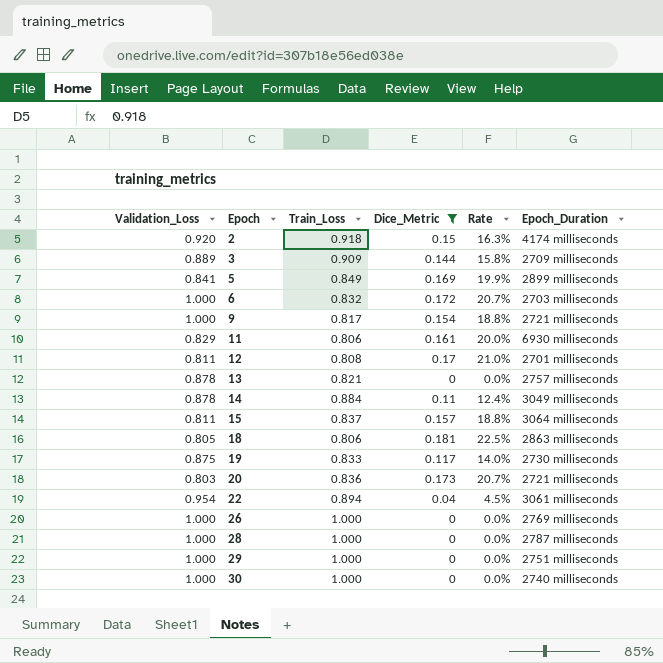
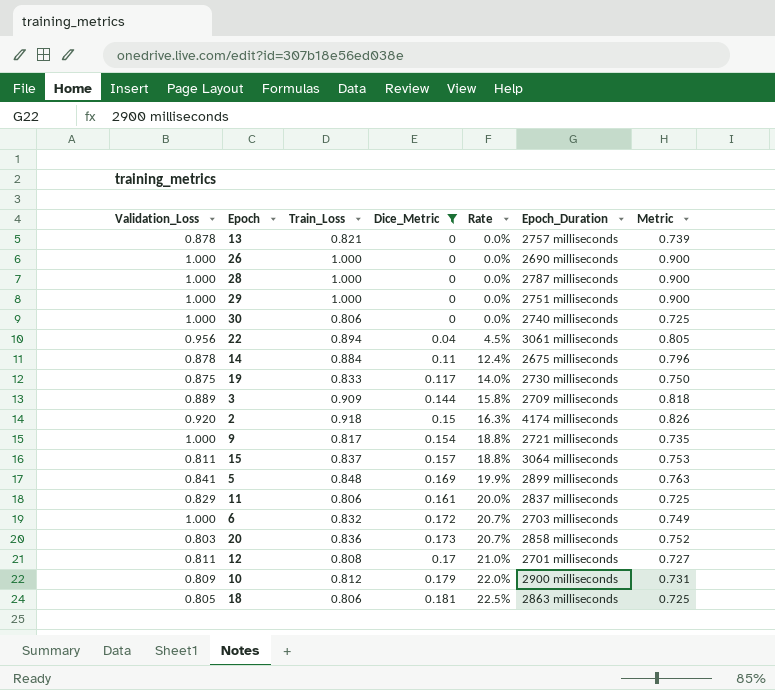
row order: Epoch ascending -> Rate ascending
column Metric | formula: none -> [Train_Loss] * 0.9
26 | Epoch_Duration: 2769 milliseconds -> 2690 milliseconds
30 | Train_Loss: 1.000 -> 0.806
22 | Validation_Loss: 0.954 -> 0.956
14 | Epoch_Duration: 3049 milliseconds -> 2675 milliseconds
5 | Train_Loss: 0.849 -> 0.848
11 | Epoch_Duration: 6930 milliseconds -> 2837 milliseconds
20 | Epoch_Duration: 2721 milliseconds -> 2858 milliseconds
row 10: none -> 0.809 | 0.812 | 0.179 | 22.0% | 2900 milliseconds | 0.731

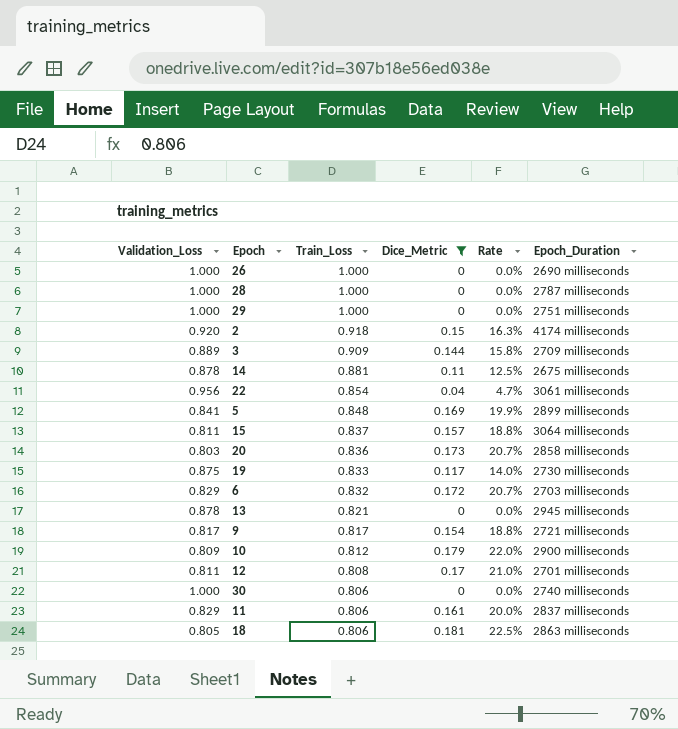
row order: Rate ascending -> Train_Loss descending
column Metric | formula: [Train_Loss] * 0.9 -> none
14 | Train_Loss: 0.884 -> 0.881
14 | Rate: 12.4% -> 12.5%
22 | Train_Loss: 0.894 -> 0.854
22 | Rate: 4.5% -> 4.7%
6 | Validation_Loss: 1.000 -> 0.829
13 | Epoch_Duration: 2757 milliseconds -> 2945 milliseconds
9 | Validation_Loss: 1.000 -> 0.817

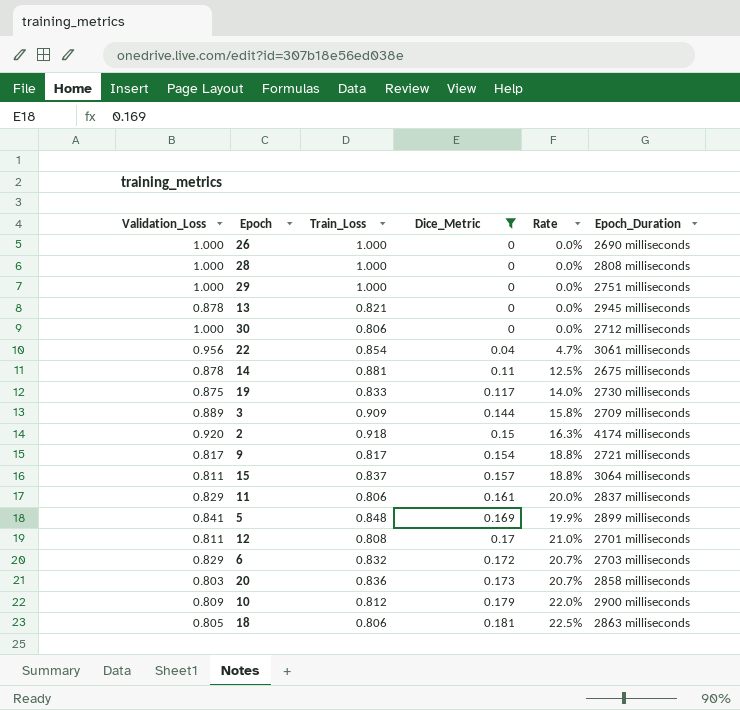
row order: Train_Loss descending -> Dice_Metric ascending
28 | Epoch_Duration: 2787 milliseconds -> 2808 milliseconds
30 | Epoch_Duration: 2740 milliseconds -> 2712 milliseconds

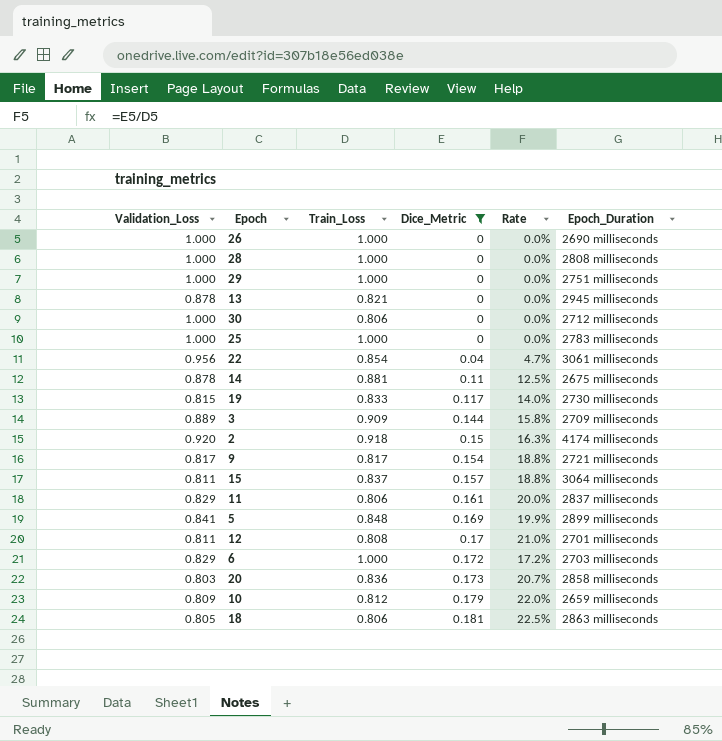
row 25: none -> 1.000 | 1.000 | 0 | 0.0% | 2783 milliseconds
19 | Validation_Loss: 0.875 -> 0.815
6 | Train_Loss: 0.832 -> 1.000
6 | Rate: 20.7% -> 17.2%
10 | Epoch_Duration: 2900 milliseconds -> 2659 milliseconds

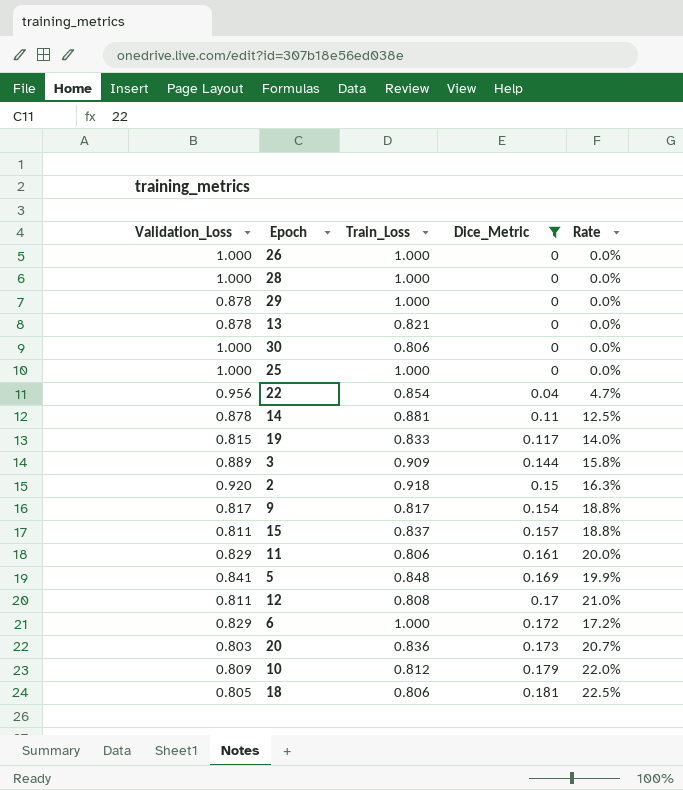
column Epoch_Duration | position: 6 -> none
29 | Validation_Loss: 1.000 -> 0.878

